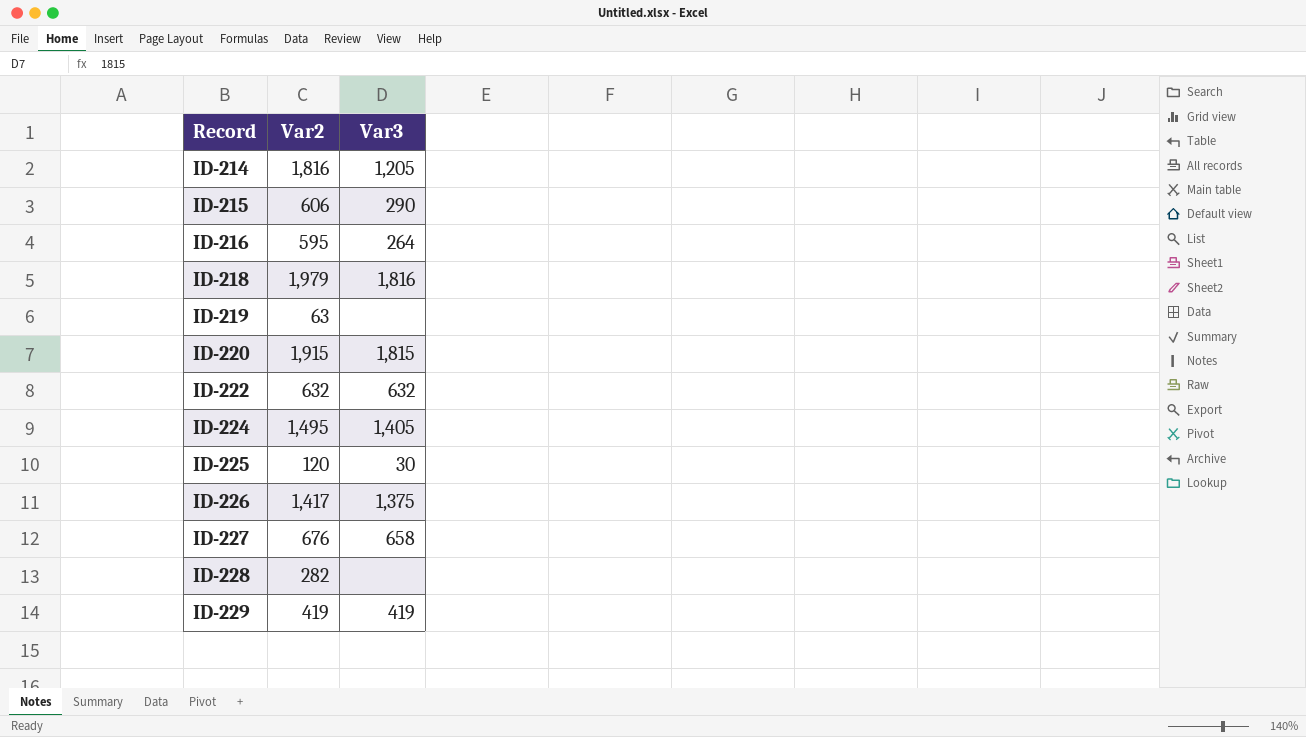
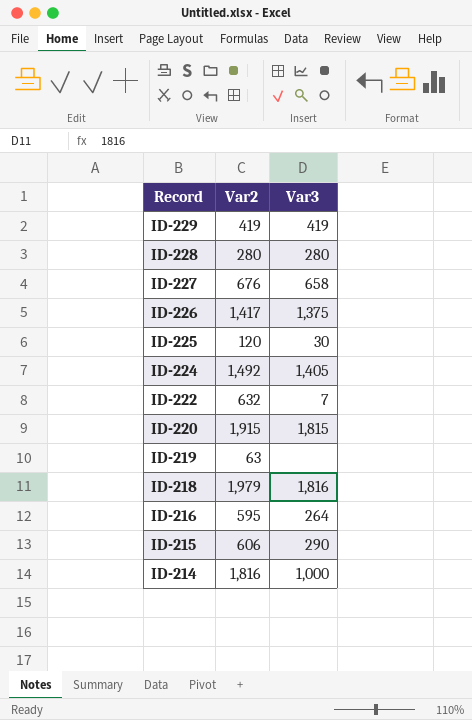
row order: Record ascending -> Record descending
ID-228 | Var2: 282 -> 280
ID-228 | Var3: none -> 280
ID-224 | Var2: 1,495 -> 1,492
ID-222 | Var3: 632 -> 7
ID-214 | Var3: 1,205 -> 1,000

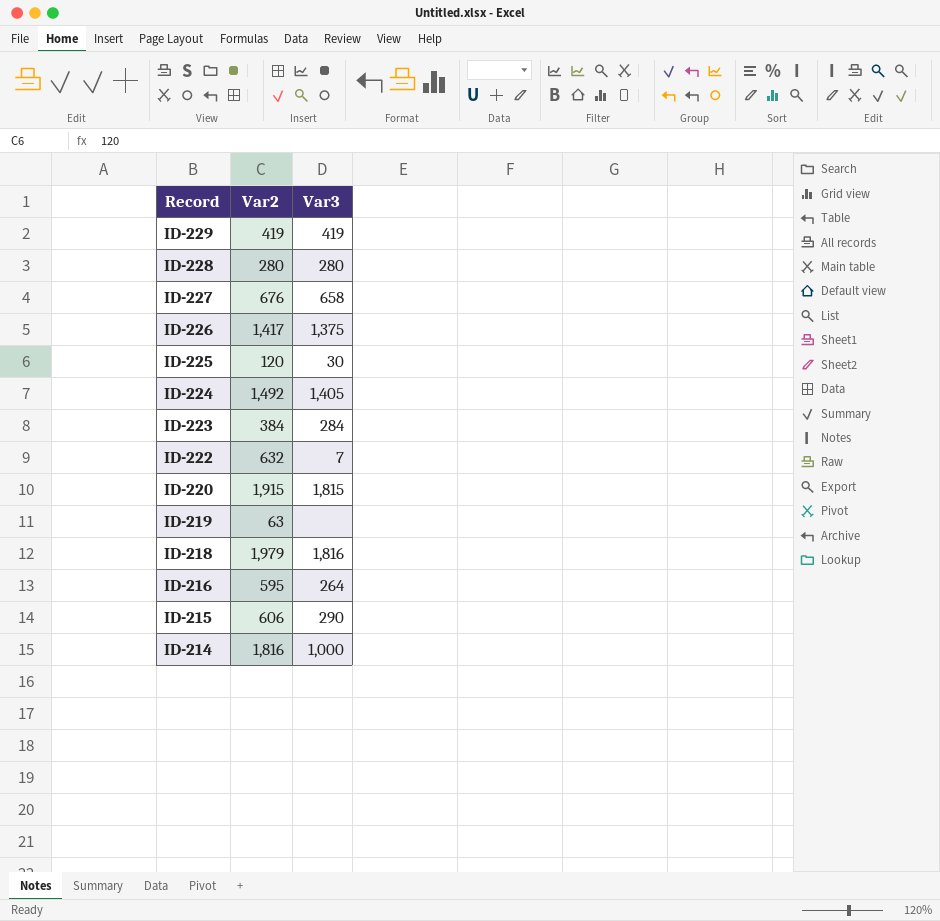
row ID-223: none -> 384 | 284

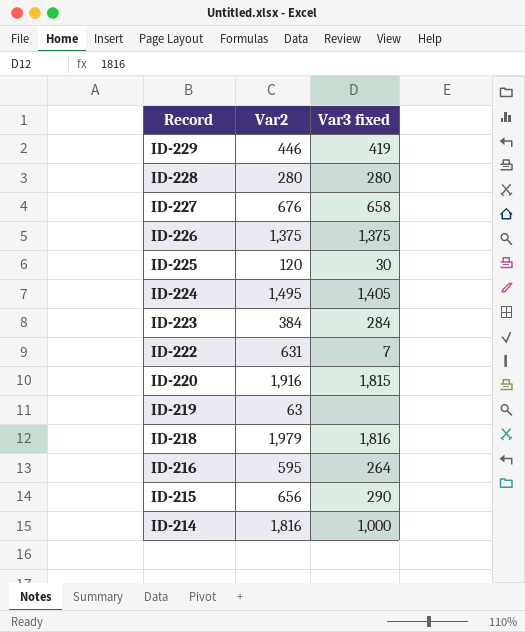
column name: Var3 -> Var3 fixed
ID-229 | Var2: 419 -> 446
ID-226 | Var2: 1,417 -> 1,375
ID-224 | Var2: 1,492 -> 1,495
ID-222 | Var2: 632 -> 631
ID-220 | Var2: 1,915 -> 1,916
ID-215 | Var2: 606 -> 656

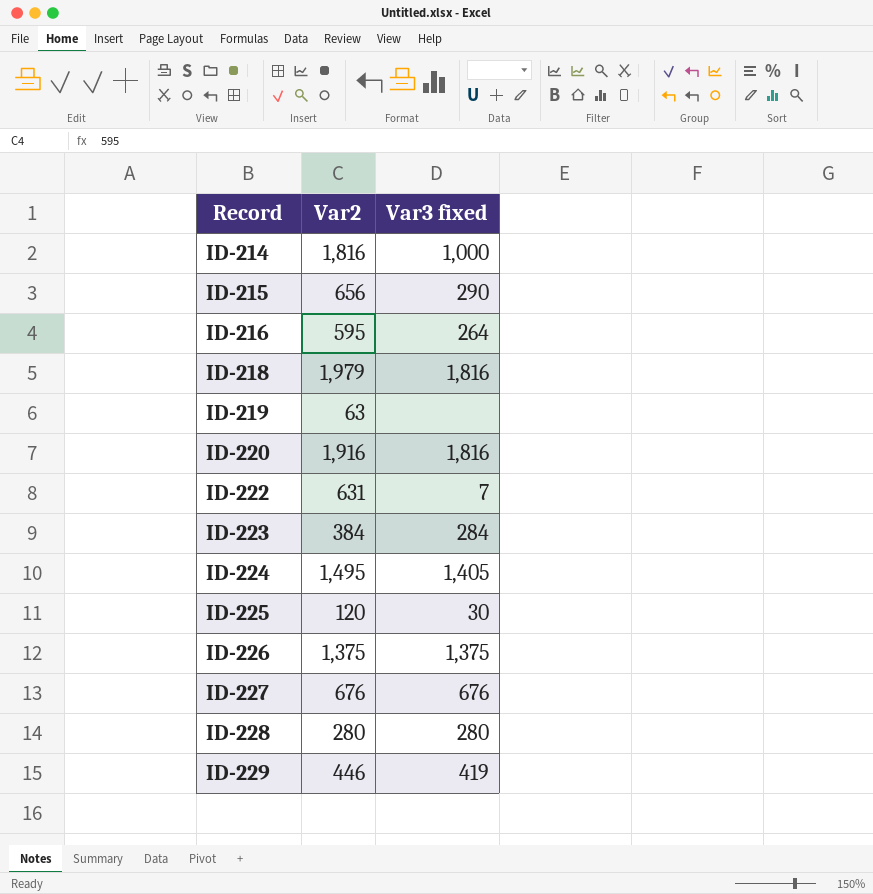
row order: Record descending -> Record ascending
ID-220 | Var3 fixed: 1,815 -> 1,816
ID-227 | Var3 fixed: 658 -> 676

